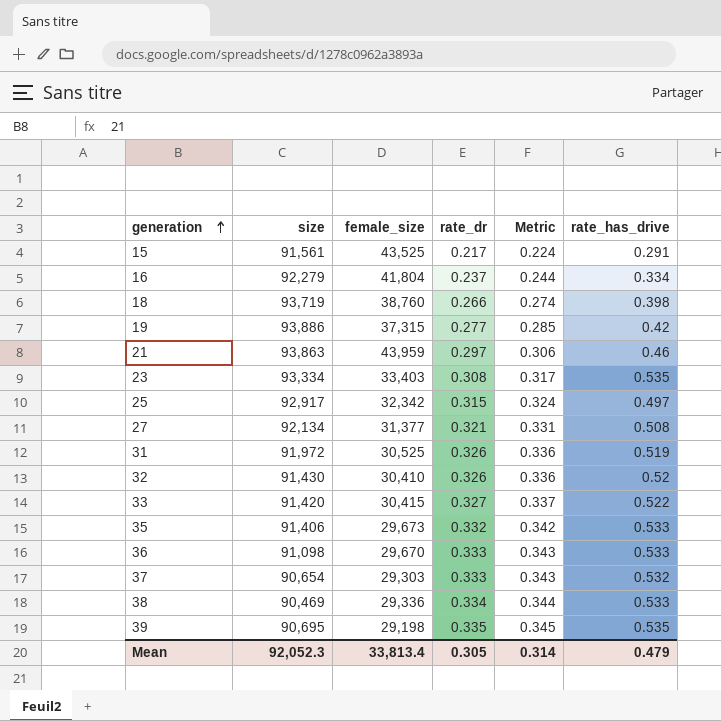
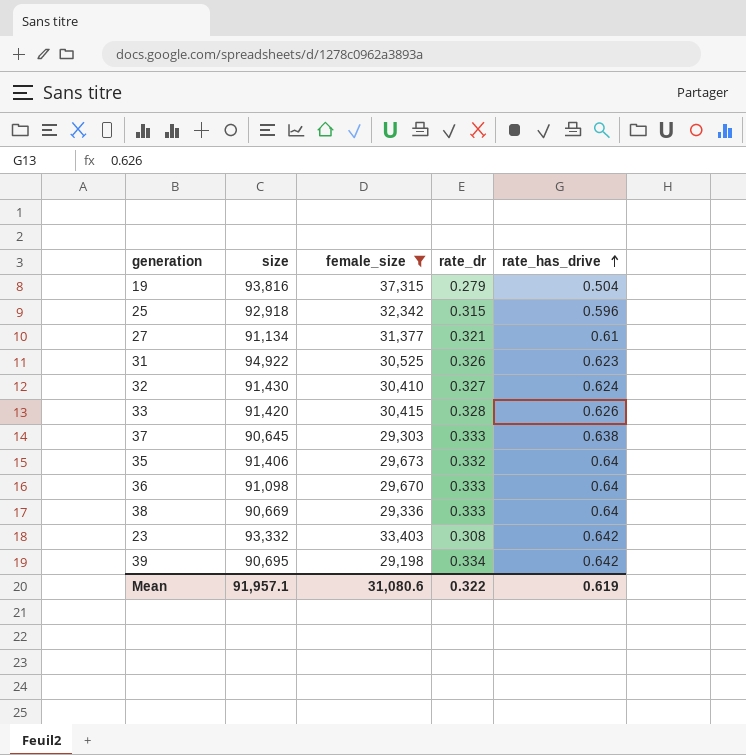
filter: none -> female_size <= 37,315
row order: generation ascending -> rate_has_drive ascending
column Metric | formula: [rate_dr] * 1.03 -> none
19 | size: 93,886 -> 93,816
19 | rate_dr: 0.277 -> 0.279
19 | rate_has_drive: 0.42 -> 0.504
25 | size: 92,917 -> 92,918
25 | rate_has_drive: 0.497 -> 0.596
27 | size: 92,134 -> 91,134
27 | rate_has_drive: 0.508 -> 0.61
31 | size: 91,972 -> 94,922
31 | rate_has_drive: 0.519 -> 0.623
32 | rate_dr: 0.326 -> 0.327
32 | rate_has_drive: 0.52 -> 0.624
33 | rate_dr: 0.327 -> 0.328
33 | rate_has_drive: 0.522 -> 0.626
37 | size: 90,654 -> 90,645
37 | rate_has_drive: 0.532 -> 0.638
35 | rate_has_drive: 0.533 -> 0.64
36 | rate_has_drive: 0.533 -> 0.64
38 | size: 90,469 -> 90,669
38 | rate_dr: 0.334 -> 0.333
38 | rate_has_drive: 0.533 -> 0.64
23 | size: 93,334 -> 93,332
23 | rate_has_drive: 0.535 -> 0.642
39 | rate_dr: 0.335 -> 0.334
39 | rate_has_drive: 0.535 -> 0.642
Mean | size: 92,052.3 -> 91,957.1
Mean | female_size: 33,813.4 -> 31,080.6
Mean | rate_dr: 0.305 -> 0.322
Mean | rate_has_drive: 0.479 -> 0.619

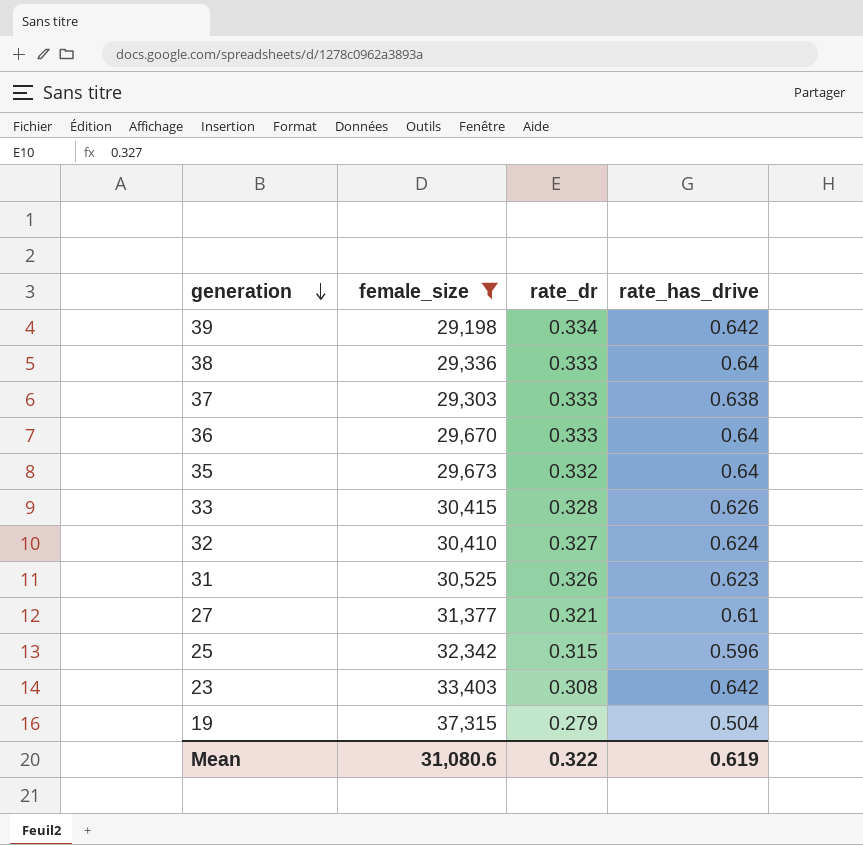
row order: rate_has_drive ascending -> generation descending
column size | position: 2 -> none

